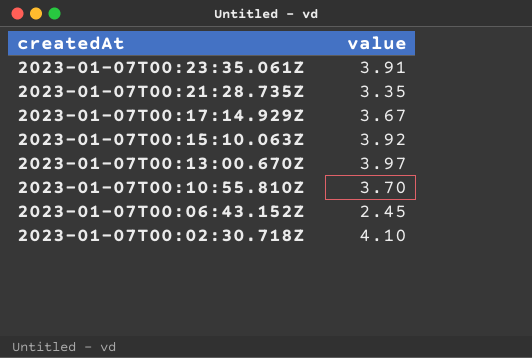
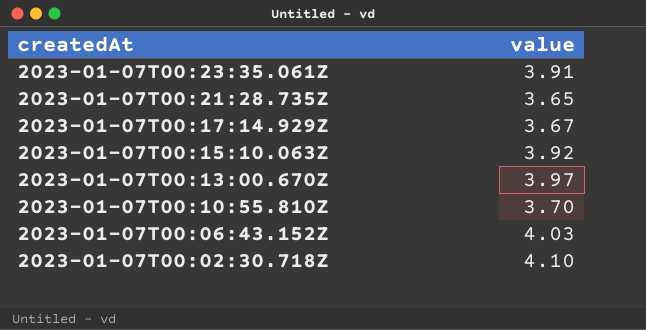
2023-01-07T00:21:28.735Z | value: 3.35 -> 3.65
2023-01-07T00:06:43.152Z | value: 2.45 -> 4.03

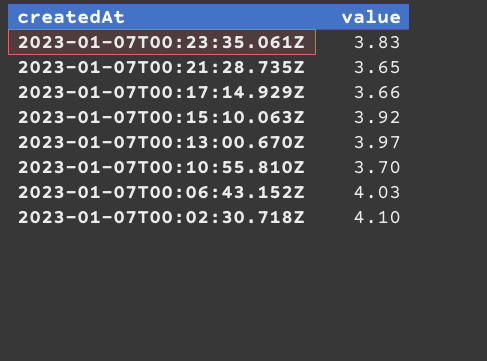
2023-01-07T00:23:35.061Z | value: 3.91 -> 3.83
2023-01-07T00:17:14.929Z | value: 3.67 -> 3.66

